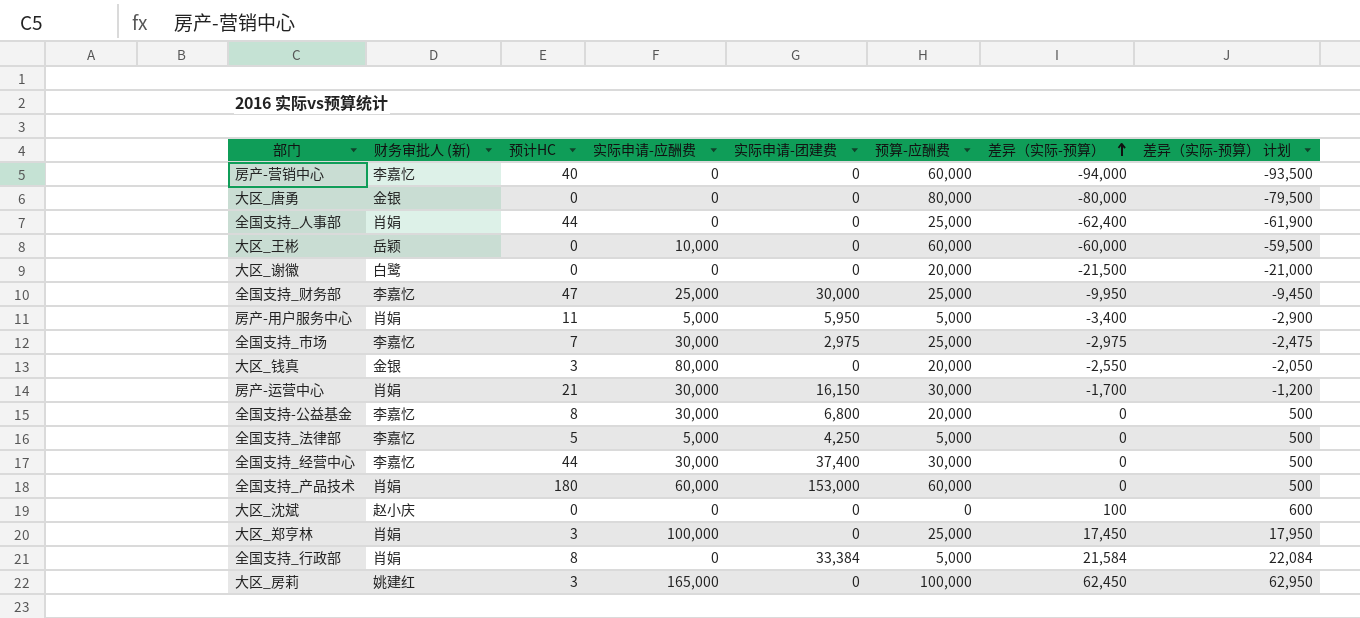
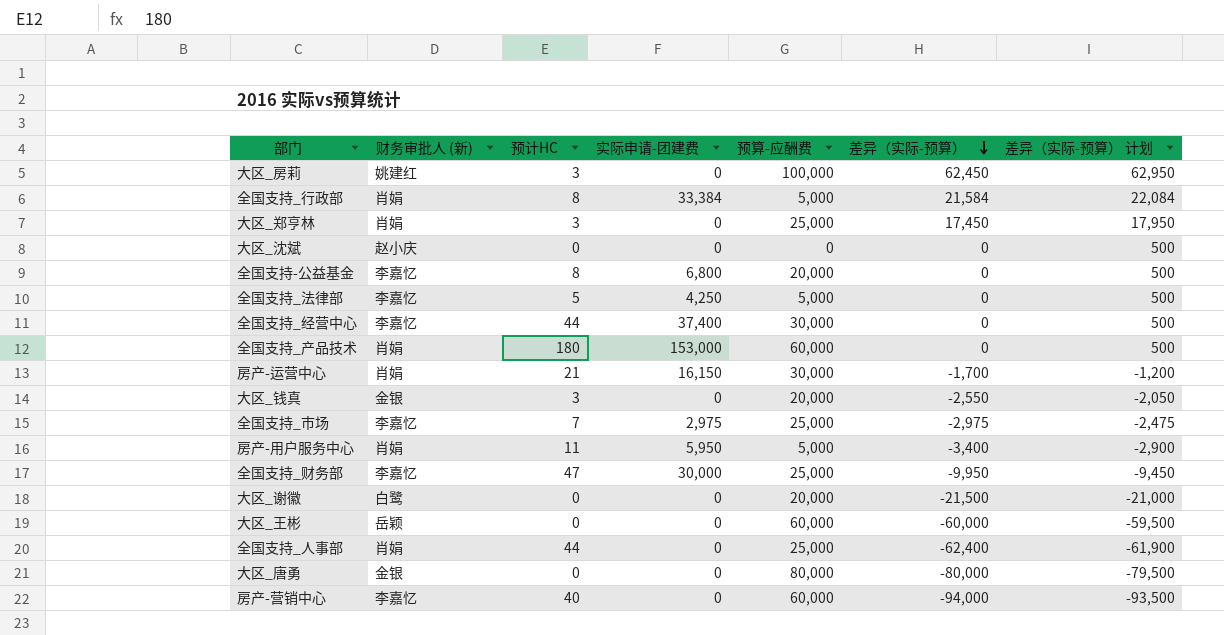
row order: 差异（实际-预算） ascending -> 差异（实际-预算） descending
column 实际申请-应酬费 | position: 4 -> none
大区_沈斌 | 差异（实际-预算）: 100 -> 0
大区_沈斌 | 差异（实际-预算） 计划: 600 -> 500

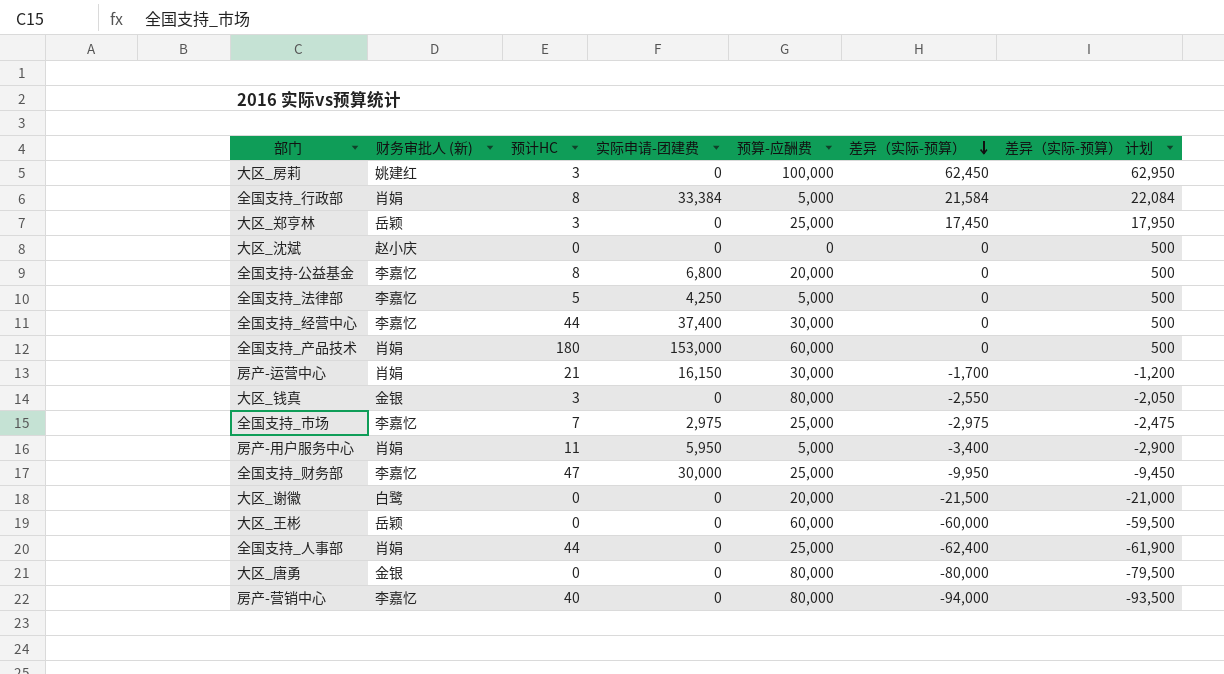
大区_郑亨林 | 财务审批人 (新): 肖娟 -> 岳颖
大区_钱真 | 预算-应酬费: 20,000 -> 80,000
房产-营销中心 | 预算-应酬费: 60,000 -> 80,000

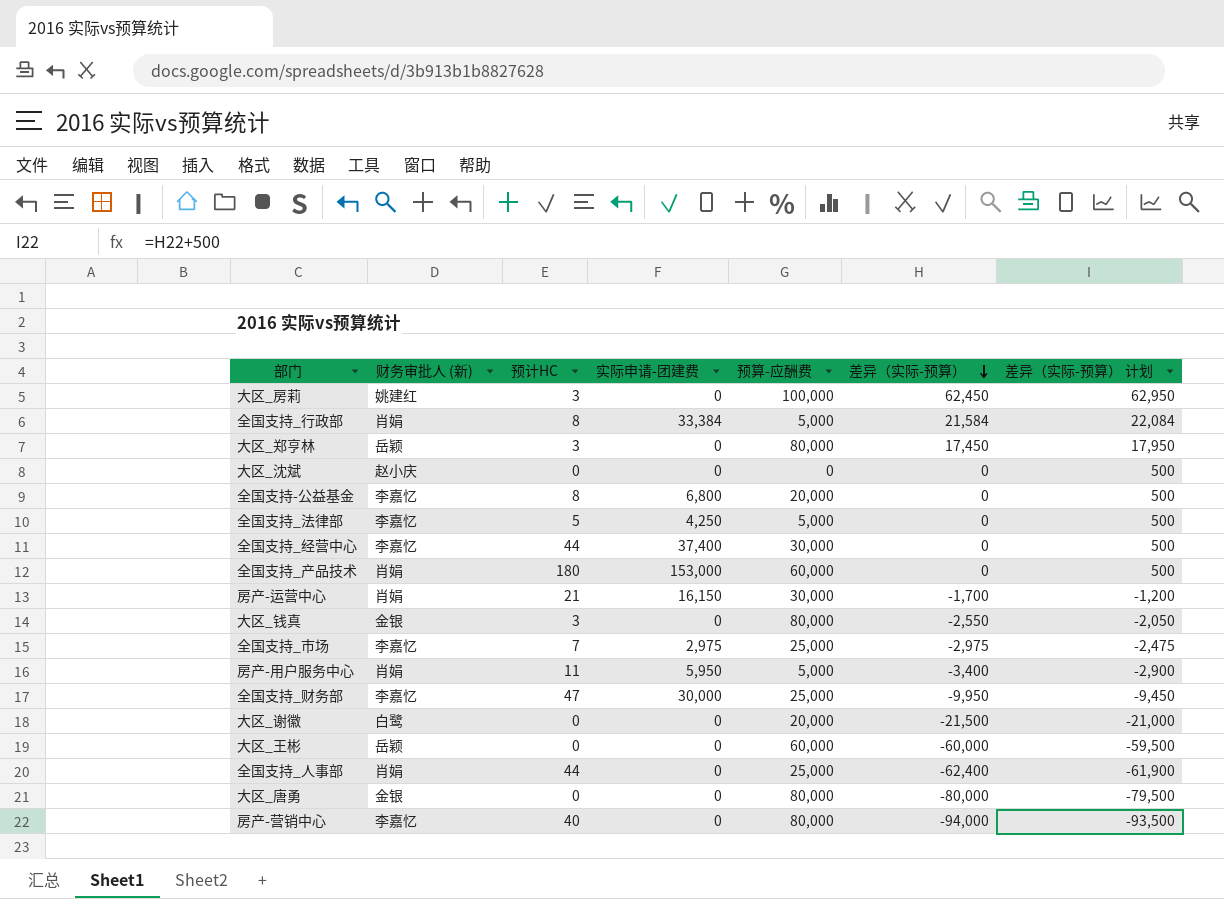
大区_郑亨林 | 预算-应酬费: 25,000 -> 80,000

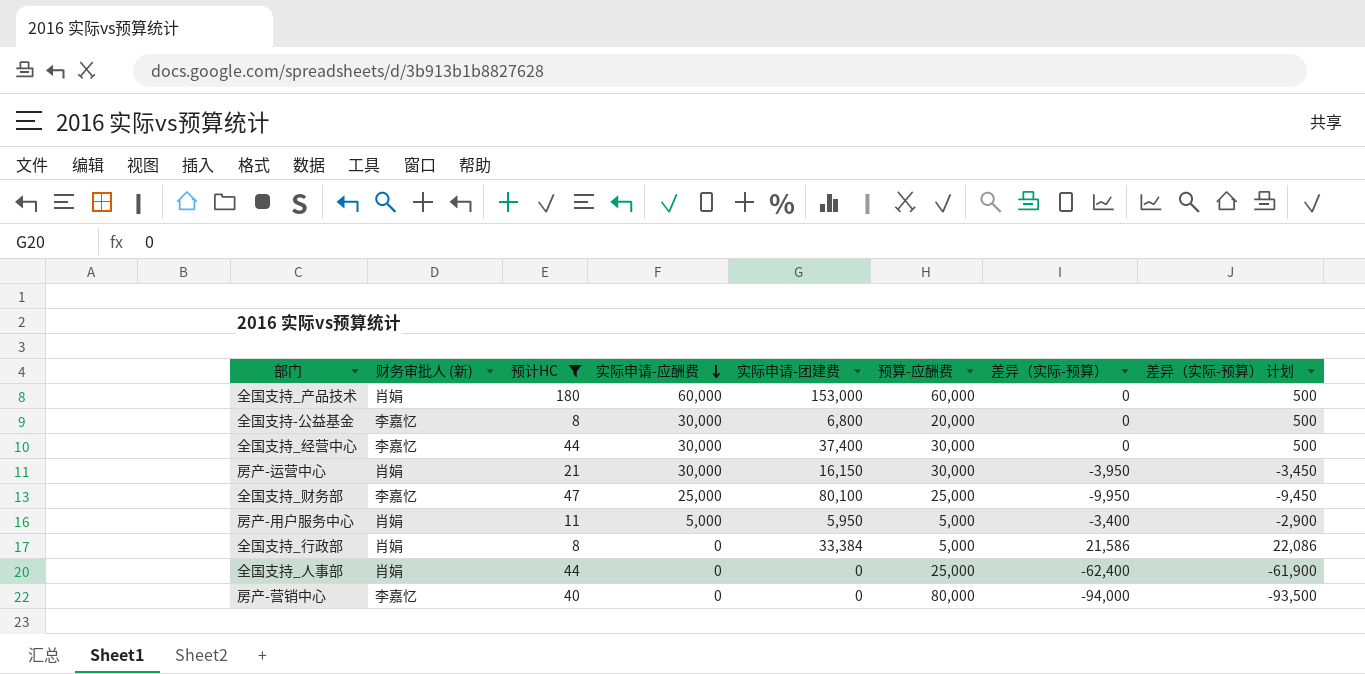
filter: none -> 预计HC >= 8
row order: 差异（实际-预算） descending -> 实际申请-应酬费 descending
column 实际申请-应酬费 | position: none -> 4
房产-运营中心 | 差异（实际-预算）: -1,700 -> -3,950
房产-运营中心 | 差异（实际-预算） 计划: -1,200 -> -3,450
全国支持_财务部 | 实际申请-团建费: 30,000 -> 80,100
全国支持_行政部 | 差异（实际-预算）: 21,584 -> 21,586
全国支持_行政部 | 差异（实际-预算） 计划: 22,084 -> 22,086

